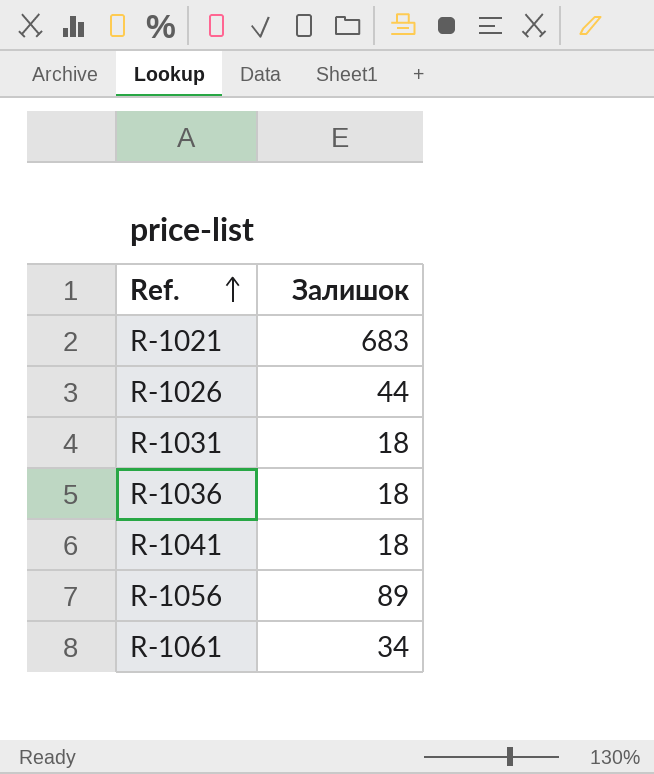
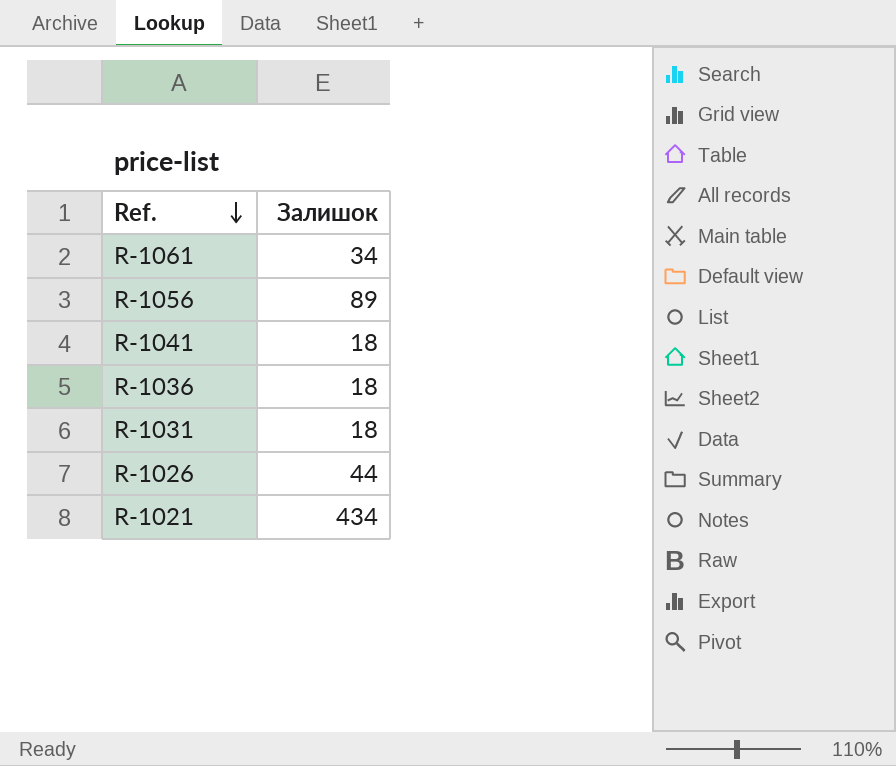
row order: Ref. ascending -> Ref. descending
R-1021 | Залишок: 683 -> 434

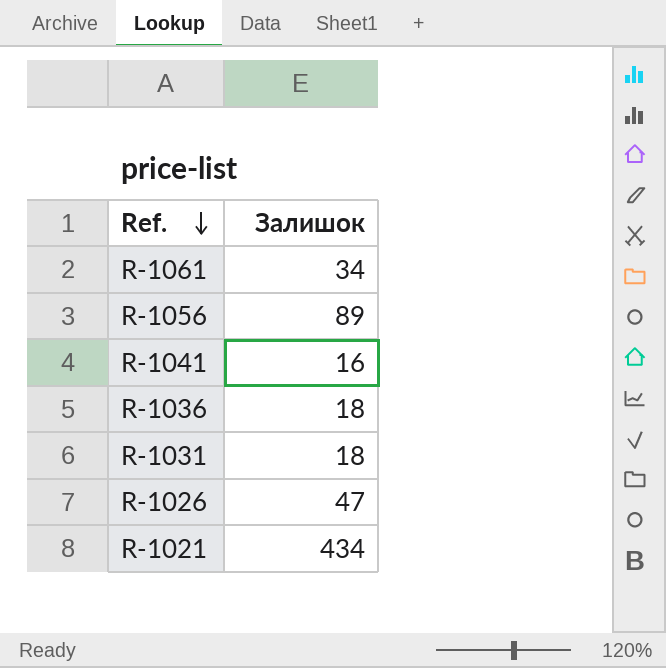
R-1041 | Залишок: 18 -> 16
R-1026 | Залишок: 44 -> 47

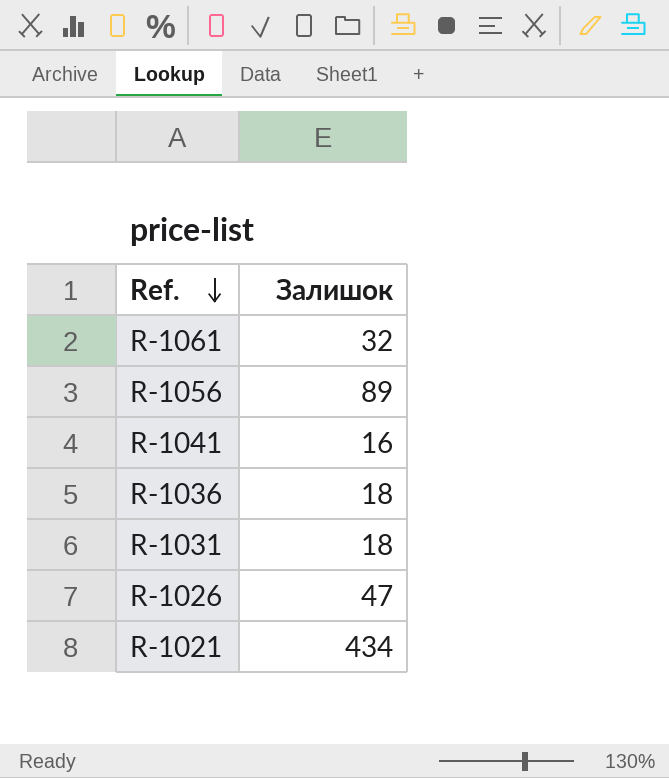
R-1061 | Залишок: 34 -> 32

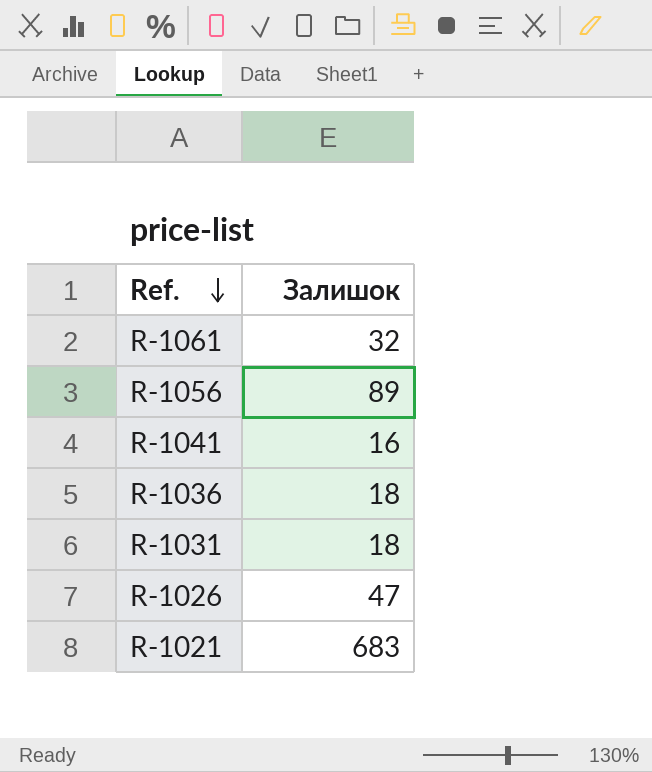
R-1021 | Залишок: 434 -> 683

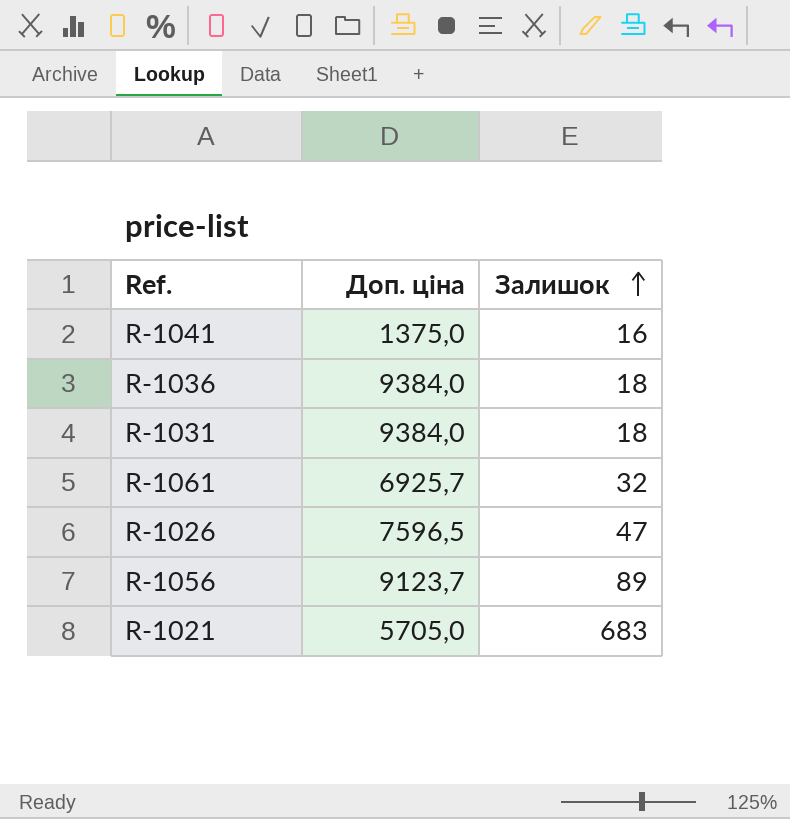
row order: Ref. descending -> Залишок ascending
column Доп. ціна | position: none -> 2

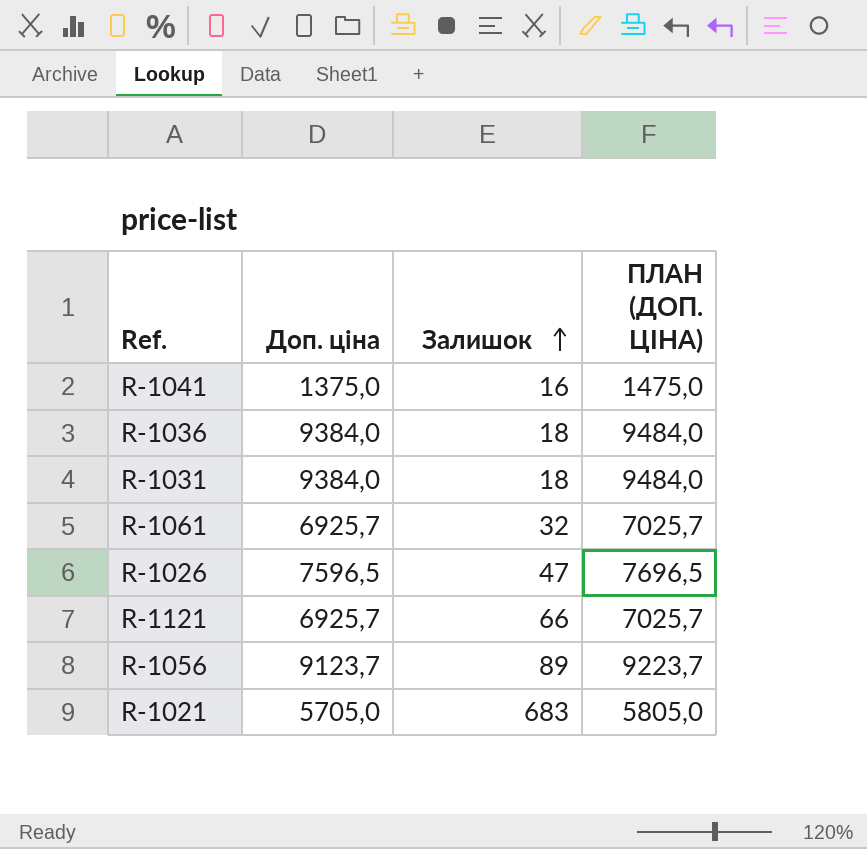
column ПЛАН (ДОП. ЦІНА) | formula: none -> [Доп. ціна] + 100
row R-1121: none -> 6925,7 | 66 | 7025,7

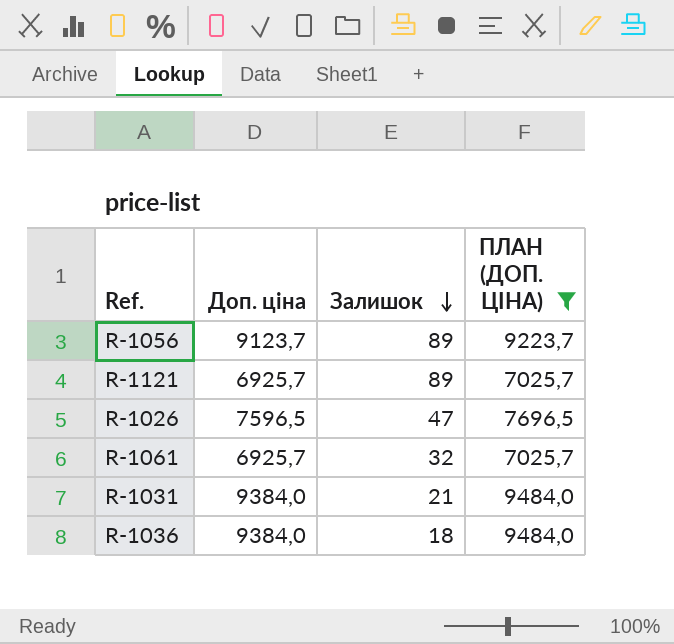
filter: none -> ПЛАН (ДОП. ЦІНА) >= 7025,7
row order: Залишок ascending -> Залишок descending
R-1121 | Залишок: 66 -> 89
R-1031 | Залишок: 18 -> 21

